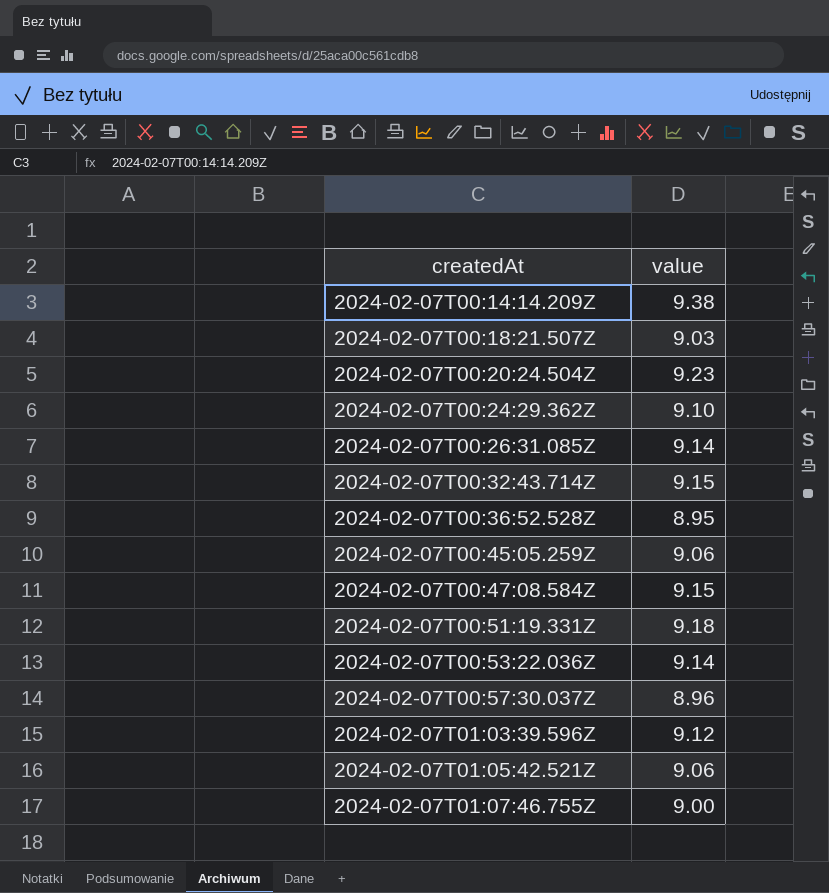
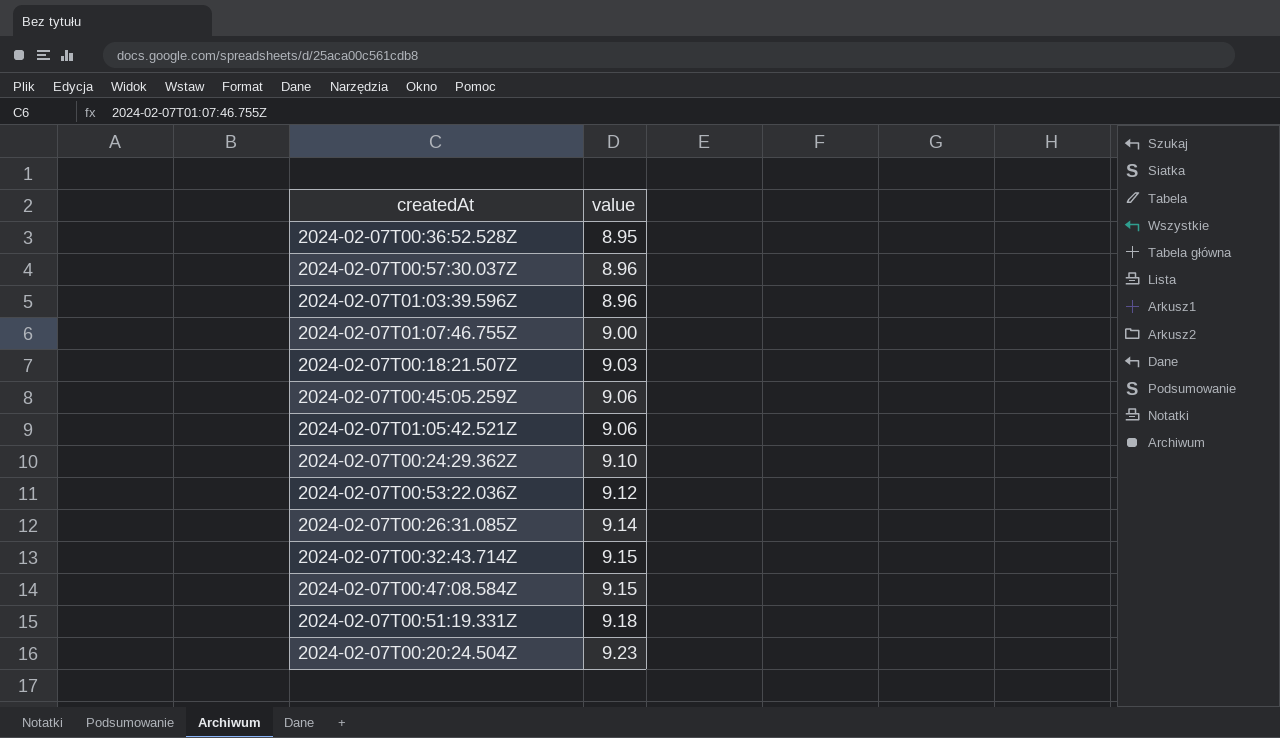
row order: createdAt ascending -> value ascending
row 2024-02-07T00:14:14.209Z: 9.38 -> none
2024-02-07T01:03:39.596Z | value: 9.12 -> 8.96
2024-02-07T00:53:22.036Z | value: 9.14 -> 9.12

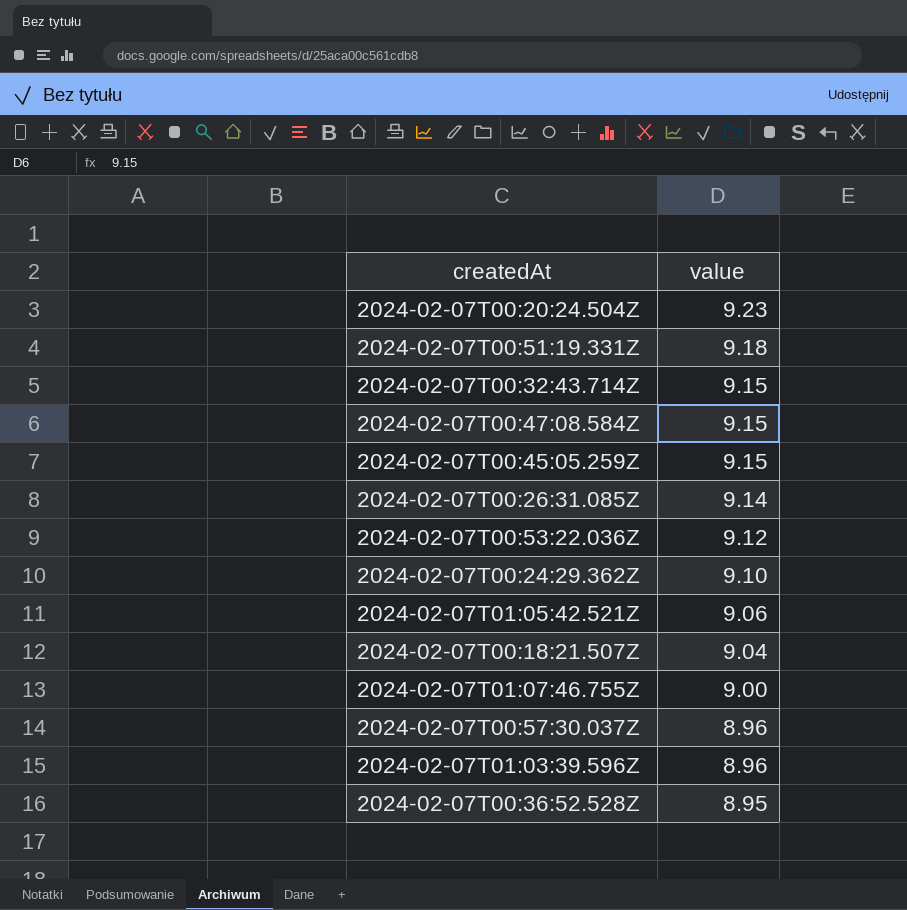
row order: value ascending -> value descending
2024-02-07T00:45:05.259Z | value: 9.06 -> 9.15
2024-02-07T00:18:21.507Z | value: 9.03 -> 9.04

